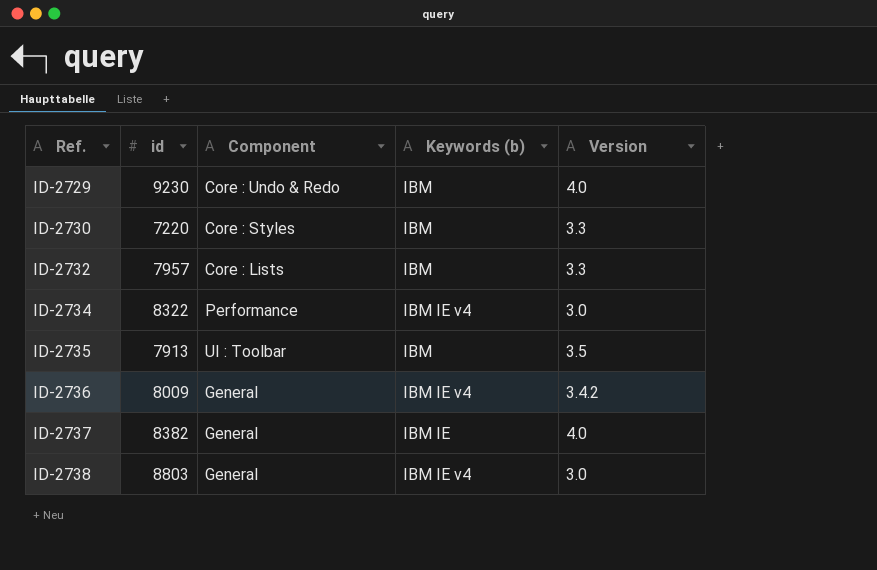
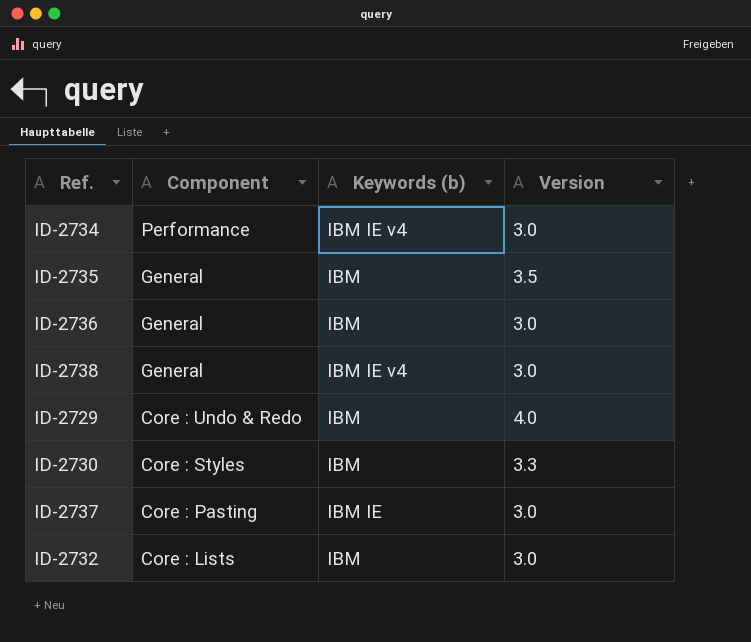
row order: Ref. ascending -> Component descending
column id | position: 2 -> none
ID-2735 | Component: UI : Toolbar -> General
ID-2736 | Keywords (b): IBM IE v4 -> IBM
ID-2736 | Version: 3.4.2 -> 3.0
ID-2737 | Component: General -> Core : Pasting
ID-2737 | Version: 4.0 -> 3.0
ID-2732 | Version: 3.3 -> 3.0

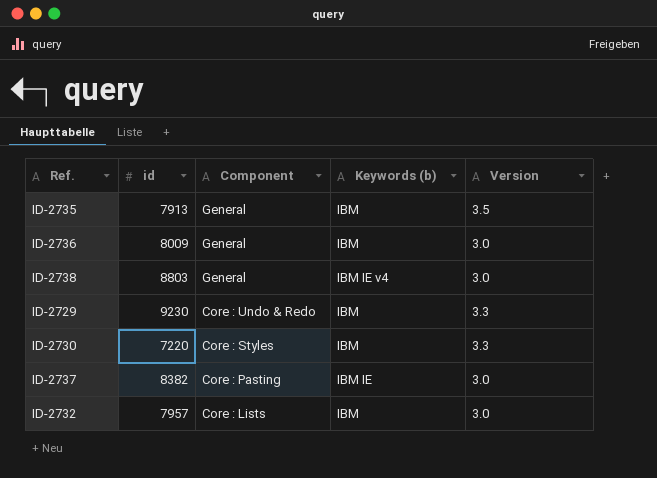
column id | position: none -> 2
row ID-2734: Performance | IBM IE v4 | 3.0 -> none
ID-2729 | Version: 4.0 -> 3.3

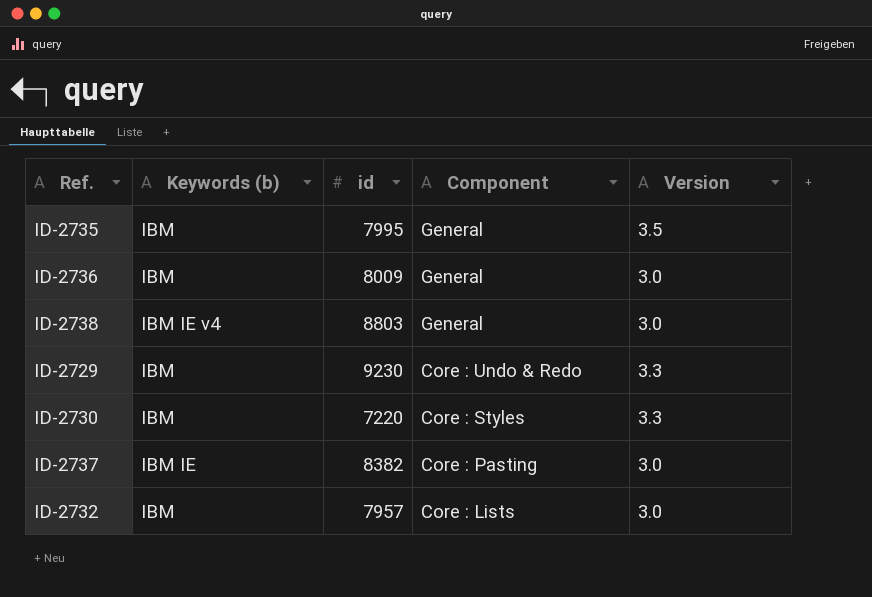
column Keywords (b) | position: 4 -> 2
ID-2735 | id: 7913 -> 7995

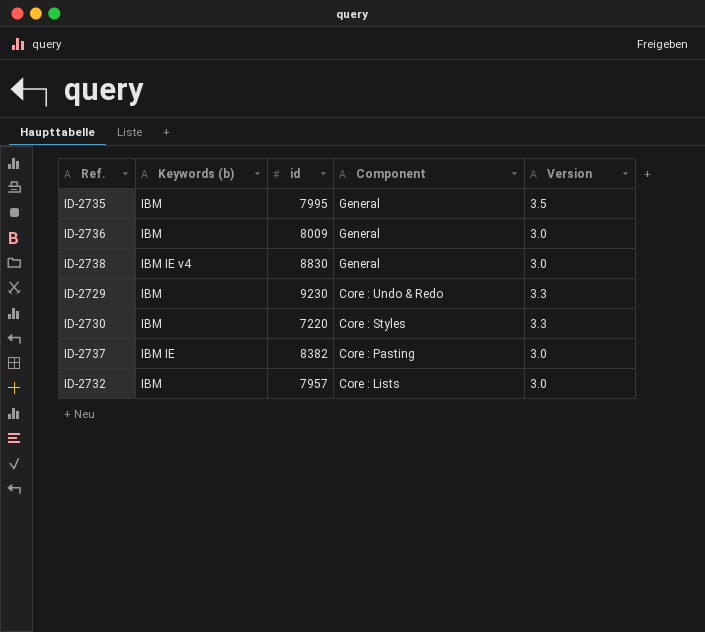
ID-2738 | id: 8803 -> 8830

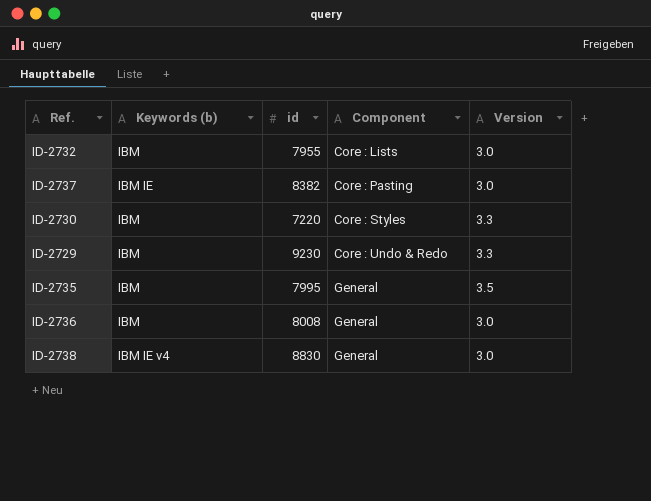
row order: Component descending -> Component ascending
ID-2732 | id: 7957 -> 7955
ID-2736 | id: 8009 -> 8008

